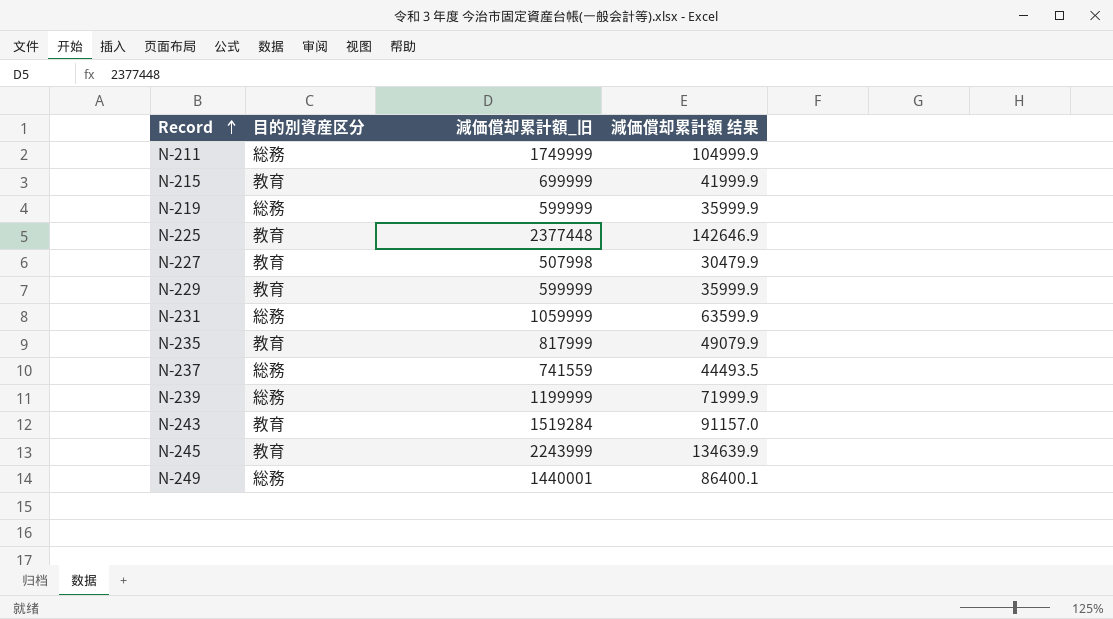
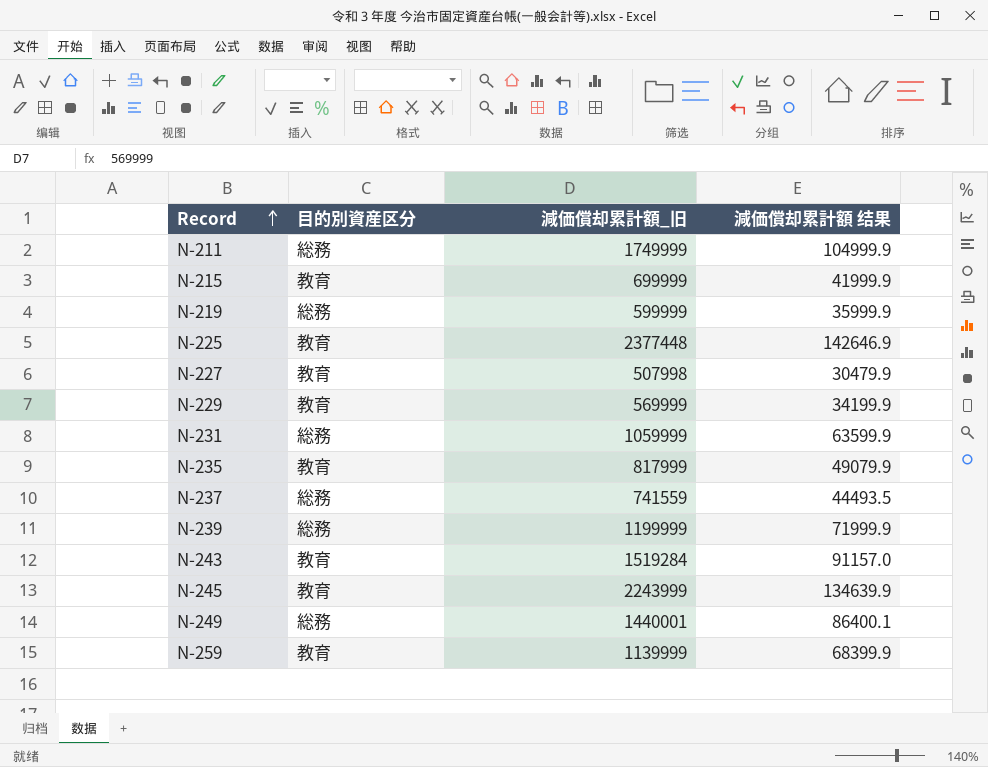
N-229 | 減価償却累計額_旧: 599999 -> 569999
N-229 | 減価償却累計額 结果: 35999.9 -> 34199.9
row N-259: none -> 教育 | 1139999 | 68399.9

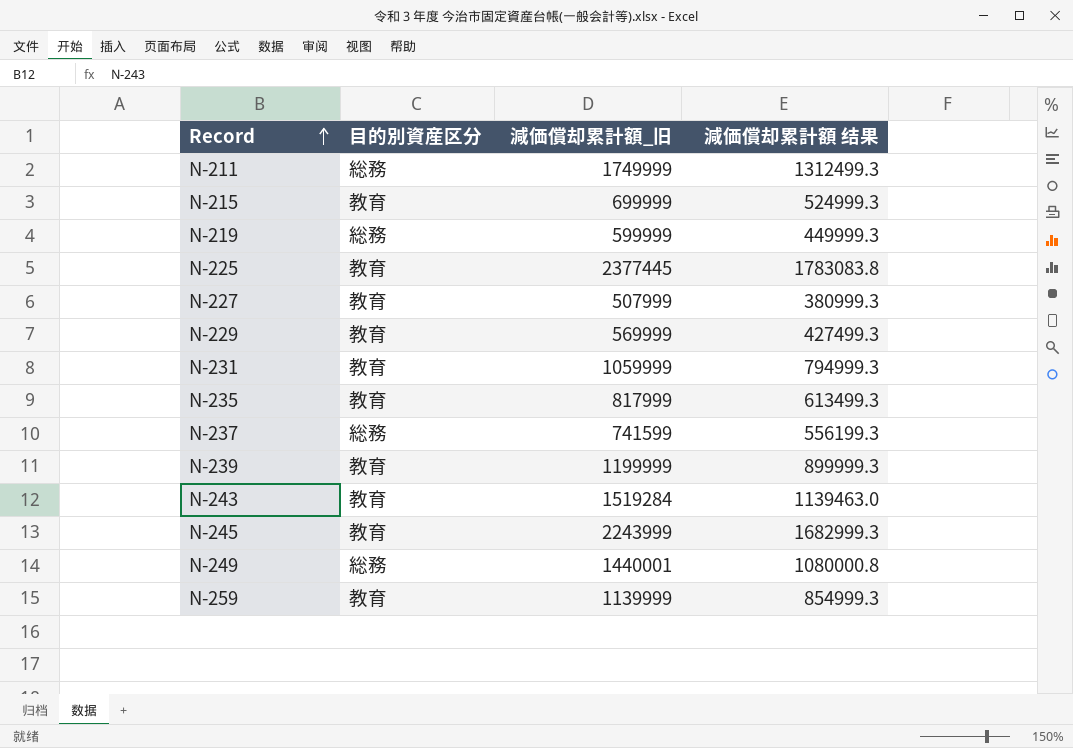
column 減価償却累計額 结果 | formula: [減価償却累計額_旧] * 0.06 -> [減価償却累計額_旧] * 0.75
N-225 | 減価償却累計額_旧: 2377448 -> 2377445
N-227 | 減価償却累計額_旧: 507998 -> 507999
N-231 | 目的別資産区分: 総務 -> 教育
N-237 | 減価償却累計額_旧: 741559 -> 741599
N-239 | 目的別資産区分: 総務 -> 教育

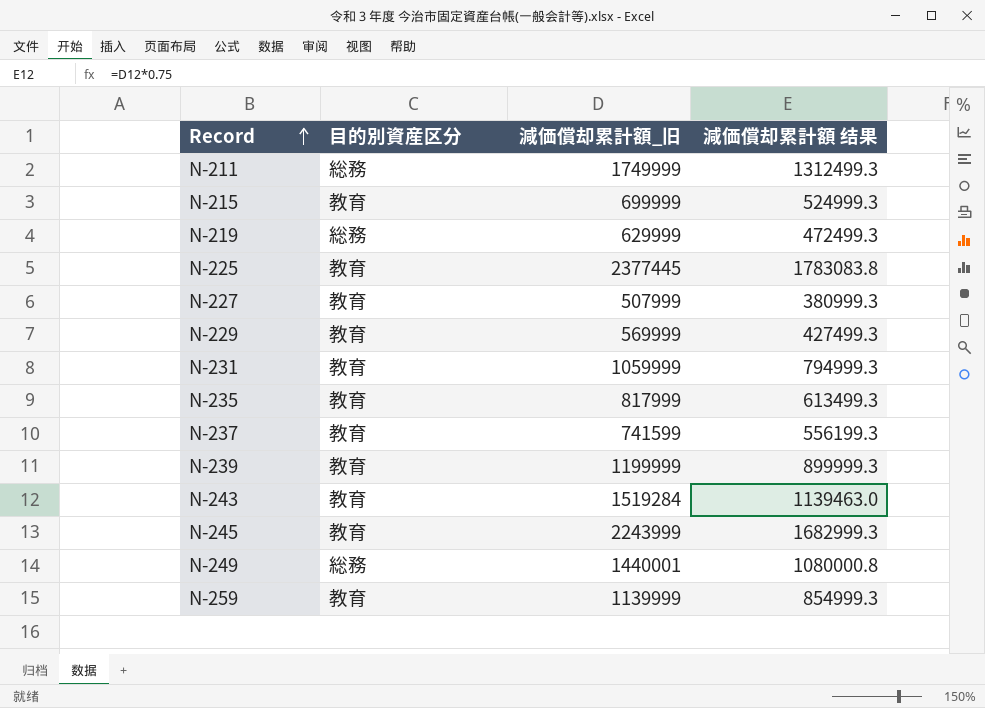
N-219 | 減価償却累計額_旧: 599999 -> 629999
N-219 | 減価償却累計額 结果: 449999.3 -> 472499.3
N-237 | 目的別資産区分: 総務 -> 教育

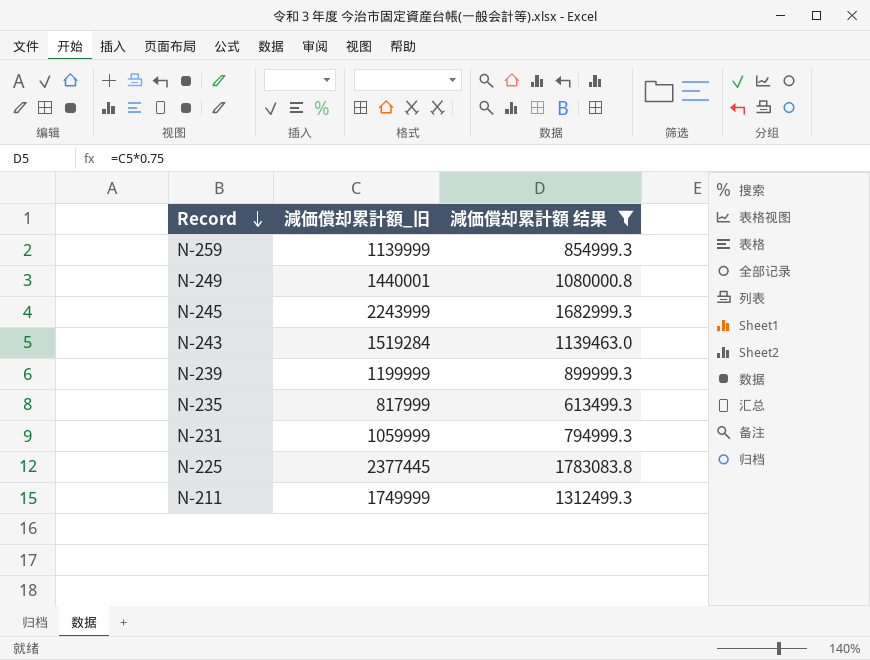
filter: none -> 減価償却累計額 结果 >= 613499.3
row order: Record ascending -> Record descending
column 目的別資産区分 | position: 2 -> none

